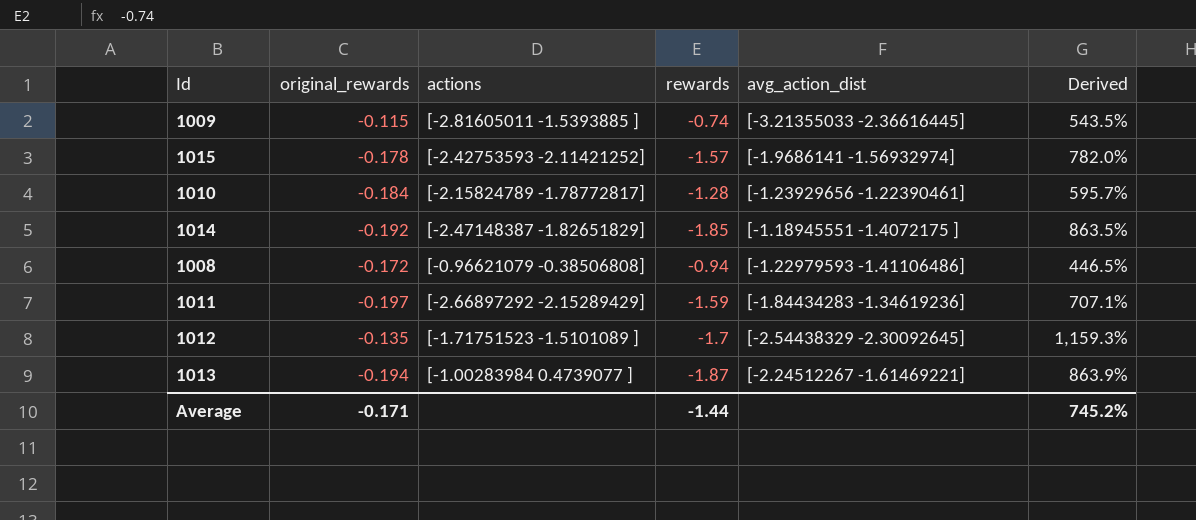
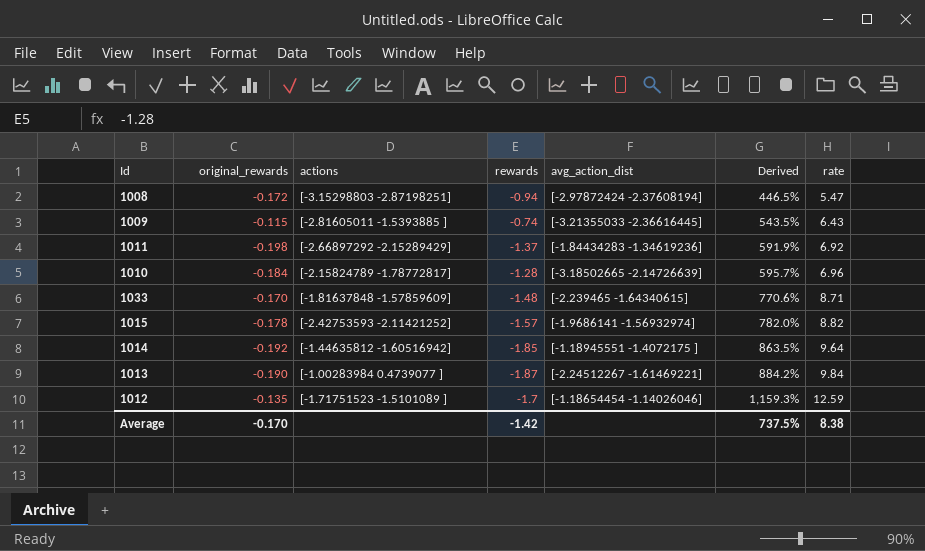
row order: none -> Derived ascending
column rate | formula: none -> [rewards] / [original_rewards]
1008 | actions: [-0.96621079 -0.38506808] -> [-3.15298803 -2.87198251]
1008 | avg_action_dist: [-1.22979593 -1.41106486] -> [-2.97872424 -2.37608194]
1011 | original_rewards: -0.197 -> -0.198
1011 | rewards: -1.59 -> -1.37
1011 | Derived: 707.1% -> 591.9%
1010 | avg_action_dist: [-1.23929656 -1.22390461] -> [-3.18502665 -2.14726639]
row 1033: none -> -0.170 | [-1.81637848 -1.57859609] | -1.48 | [-2.239465 -1.64340615] | 770.6% | 8.71
1014 | actions: [-2.47148387 -1.82651829] -> [-1.44635812 -1.60516942]
1013 | original_rewards: -0.194 -> -0.190
1013 | Derived: 863.9% -> 884.2%
1012 | avg_action_dist: [-2.54438329 -2.30092645] -> [-1.18654454 -1.14026046]
Average | original_rewards: -0.171 -> -0.170
Average | rewards: -1.44 -> -1.42
Average | Derived: 745.2% -> 737.5%

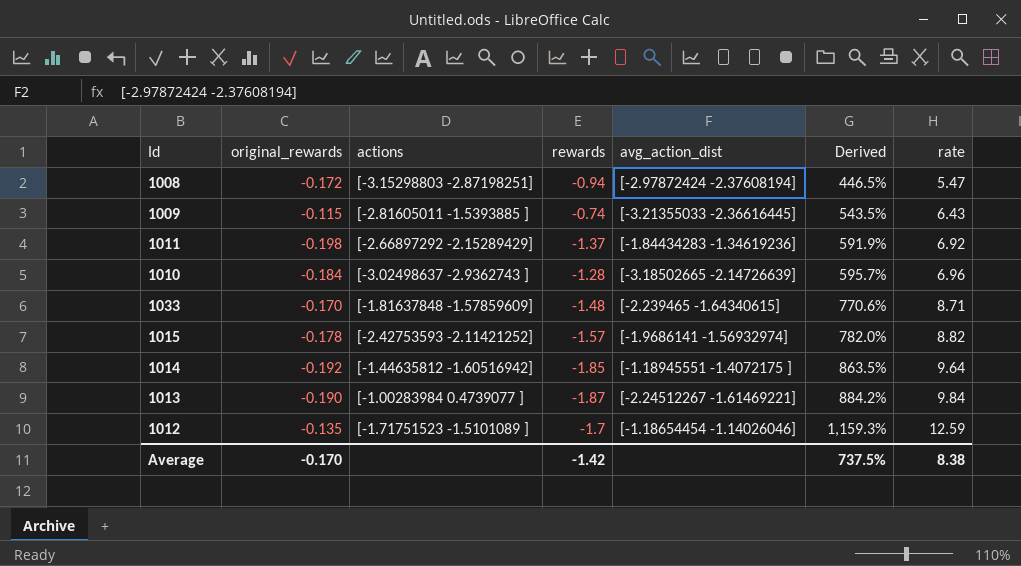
1010 | actions: [-2.15824789 -1.78772817] -> [-3.02498637 -2.9362743 ]

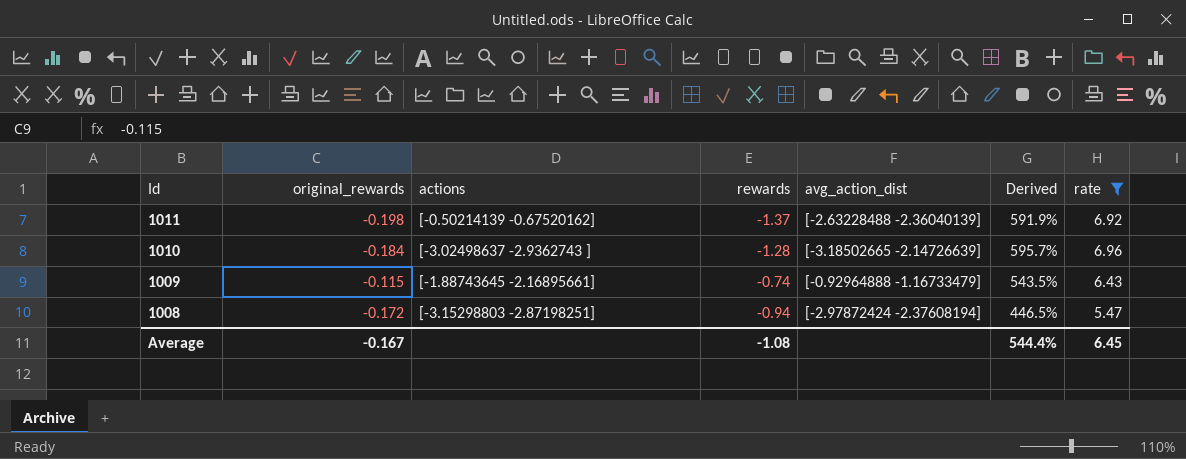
filter: none -> rate <= 6.96
row order: Derived ascending -> Id descending
1011 | actions: [-2.66897292 -2.15289429] -> [-0.50214139 -0.67520162]
1011 | avg_action_dist: [-1.84434283 -1.34619236] -> [-2.63228488 -2.36040139]
1009 | actions: [-2.81605011 -1.5393885 ] -> [-1.88743645 -2.16895661]
1009 | avg_action_dist: [-3.21355033 -2.36616445] -> [-0.92964888 -1.16733479]
Average | original_rewards: -0.170 -> -0.167
Average | rewards: -1.42 -> -1.08
Average | Derived: 737.5% -> 544.4%
Average | rate: 8.38 -> 6.45

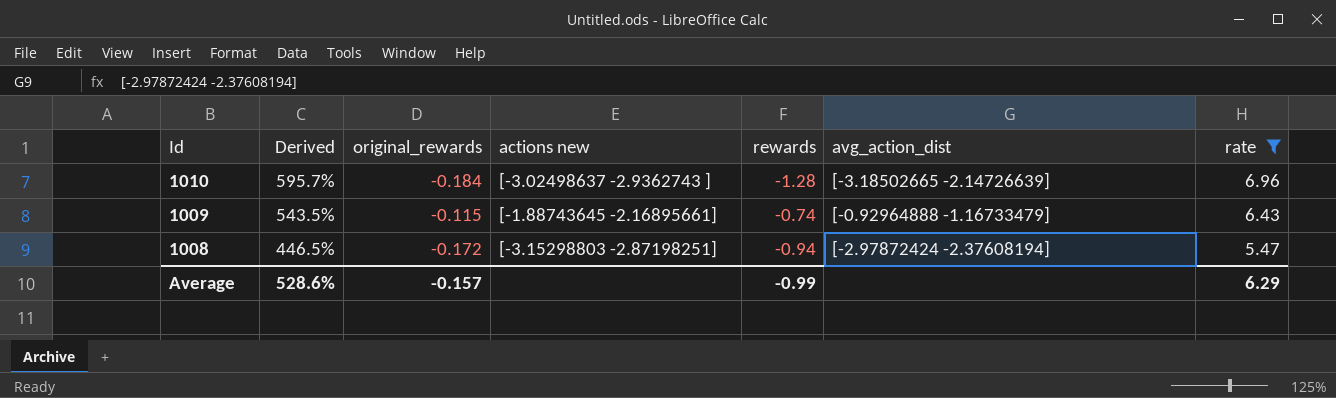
column Derived | position: 6 -> 2
column name: actions -> actions new
row 1011: -0.198 | [-0.50214139 -0.67520162] | -1.37 | [-2.63228488 -2.36040139] | 591.9% | 6.92 -> none
Average | Derived: 544.4% -> 528.6%
Average | original_rewards: -0.167 -> -0.157
Average | rewards: -1.08 -> -0.99
Average | rate: 6.45 -> 6.29

